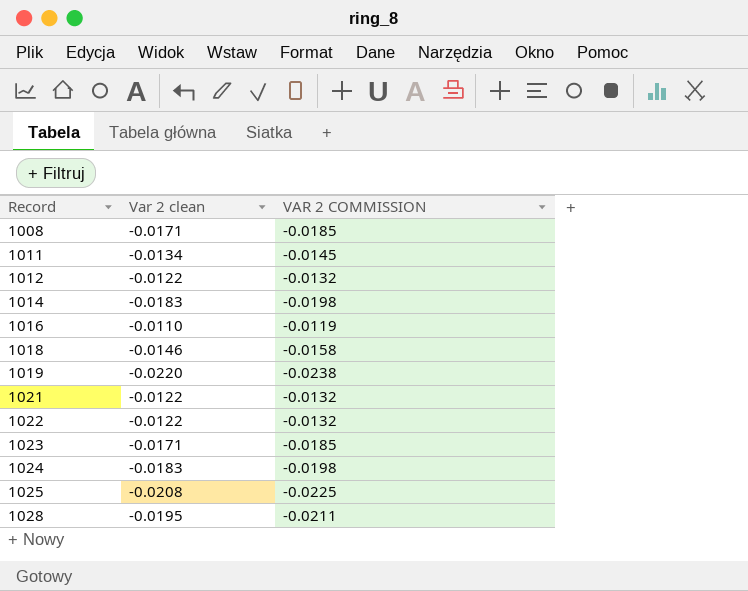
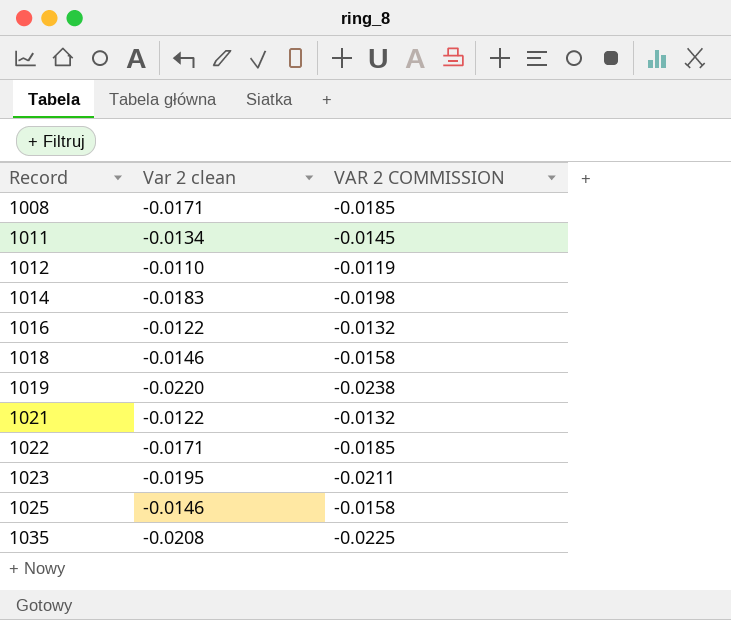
row 1024: -0.0183 | -0.0198 -> none
row 1028: -0.0195 | -0.0211 -> none
1012 | Var 2 clean: -0.0122 -> -0.0110
1012 | VAR 2 COMMISSION: -0.0132 -> -0.0119
1016 | Var 2 clean: -0.0110 -> -0.0122
1016 | VAR 2 COMMISSION: -0.0119 -> -0.0132
1022 | Var 2 clean: -0.0122 -> -0.0171
1022 | VAR 2 COMMISSION: -0.0132 -> -0.0185
1023 | Var 2 clean: -0.0171 -> -0.0195
1023 | VAR 2 COMMISSION: -0.0185 -> -0.0211
1025 | Var 2 clean: -0.0208 -> -0.0146
1025 | VAR 2 COMMISSION: -0.0225 -> -0.0158
row 1035: none -> -0.0208 | -0.0225

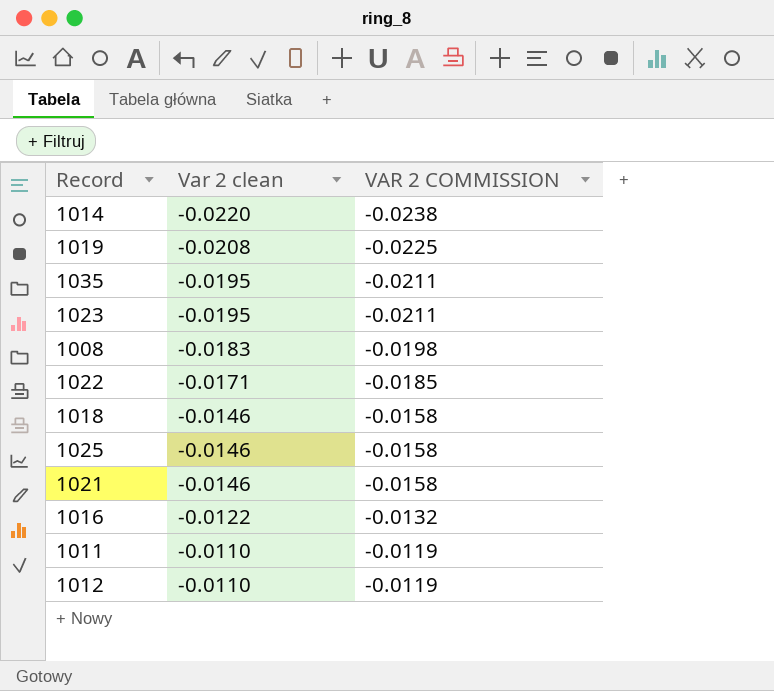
row order: Record ascending -> Var 2 clean ascending
1014 | Var 2 clean: -0.0183 -> -0.0220
1014 | VAR 2 COMMISSION: -0.0198 -> -0.0238
1019 | Var 2 clean: -0.0220 -> -0.0208
1019 | VAR 2 COMMISSION: -0.0238 -> -0.0225
1035 | Var 2 clean: -0.0208 -> -0.0195
1035 | VAR 2 COMMISSION: -0.0225 -> -0.0211
1008 | Var 2 clean: -0.0171 -> -0.0183
1008 | VAR 2 COMMISSION: -0.0185 -> -0.0198
1021 | Var 2 clean: -0.0122 -> -0.0146
1021 | VAR 2 COMMISSION: -0.0132 -> -0.0158
1011 | Var 2 clean: -0.0134 -> -0.0110
1011 | VAR 2 COMMISSION: -0.0145 -> -0.0119

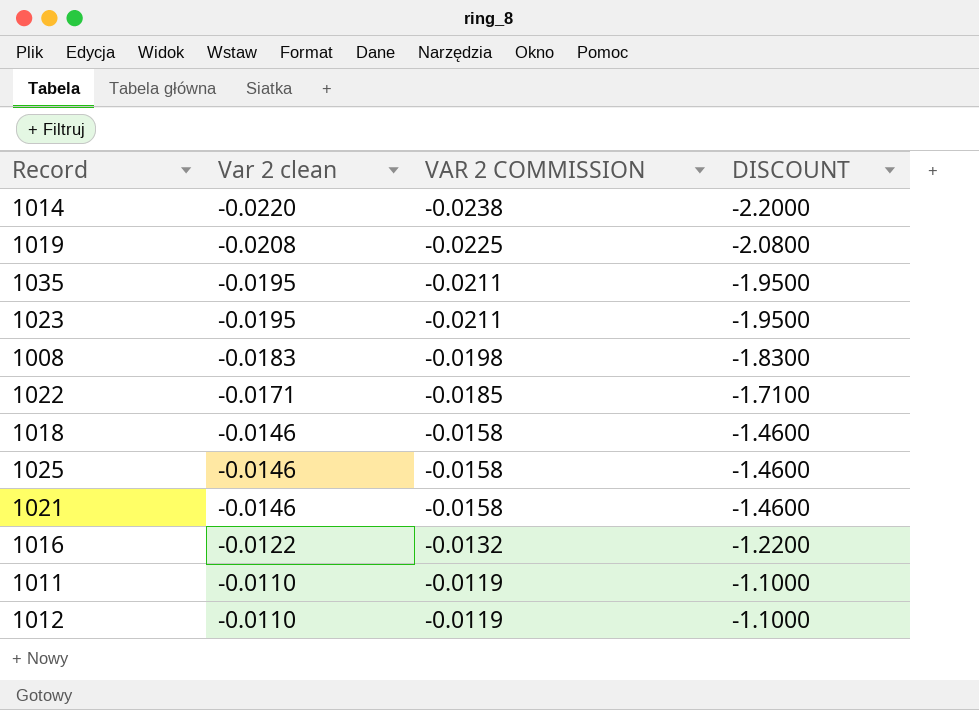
column DISCOUNT | formula: none -> [Var 2 clean] * 100

